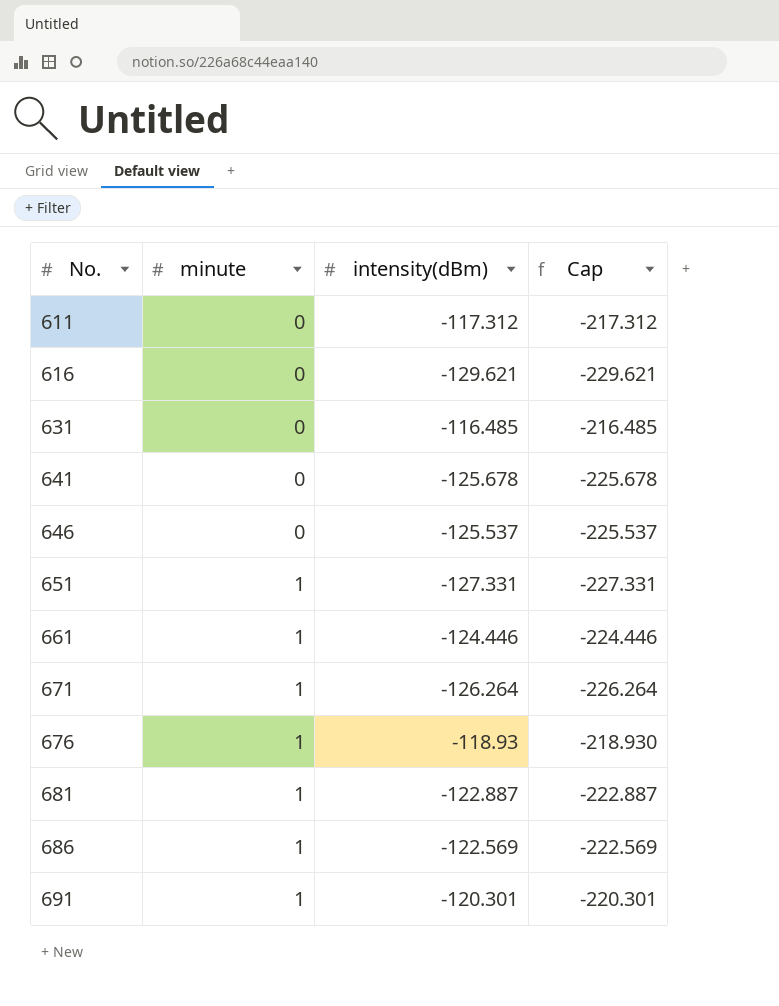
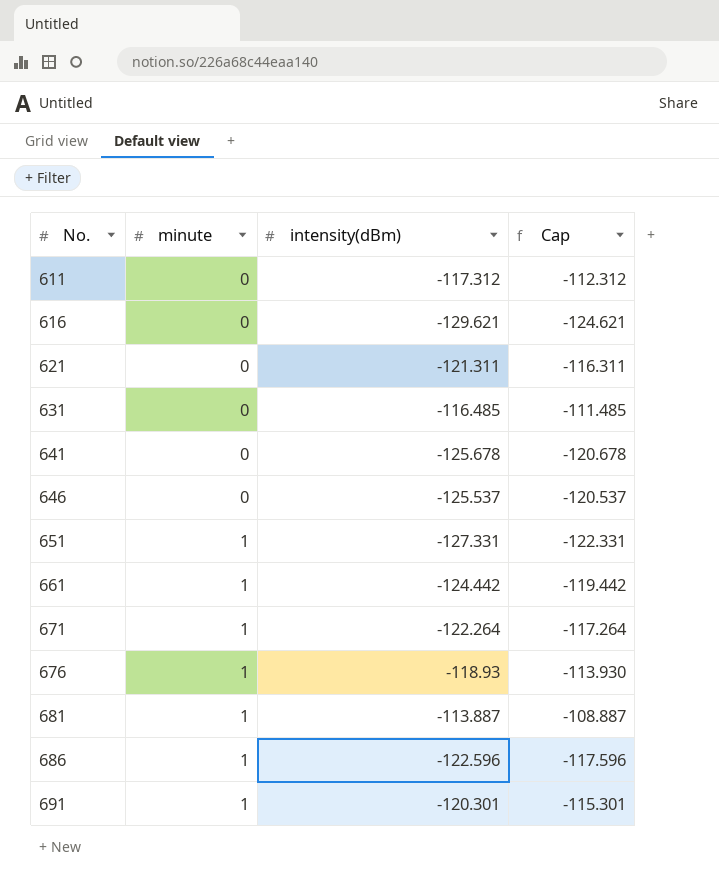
column Cap | formula: [intensity(dBm)] - 100 -> [intensity(dBm)] + 5
row 621: none -> 0 | -121.311 | -116.311
661 | intensity(dBm): -124.446 -> -124.442
671 | intensity(dBm): -126.264 -> -122.264
681 | intensity(dBm): -122.887 -> -113.887
686 | intensity(dBm): -122.569 -> -122.596

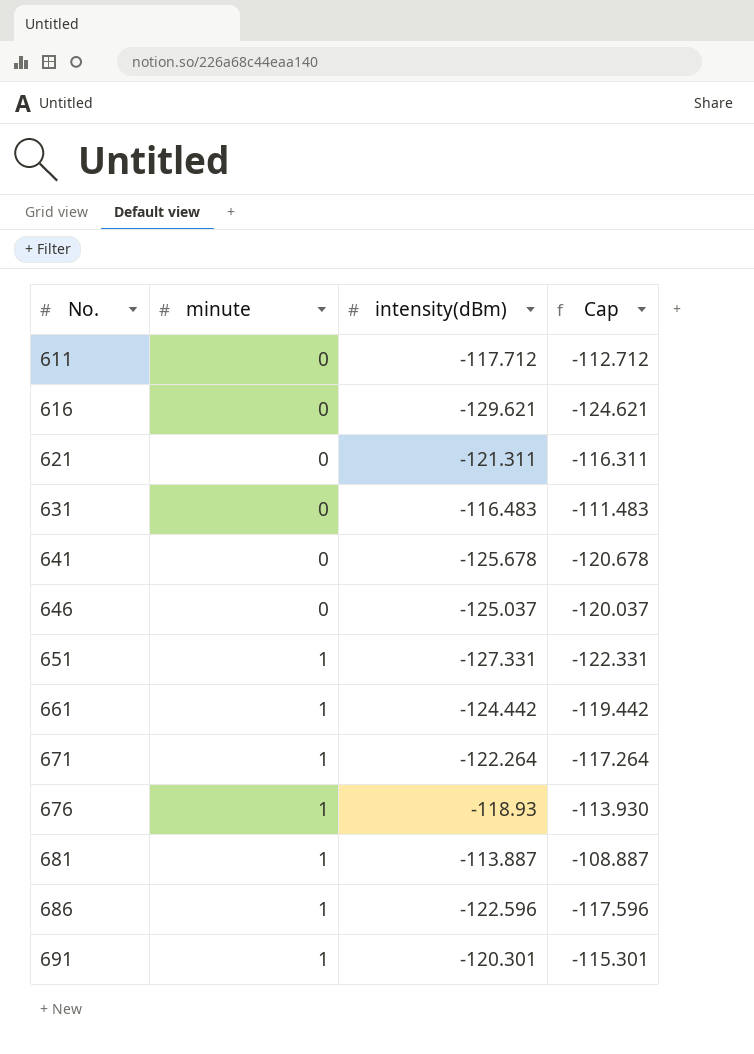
611 | intensity(dBm): -117.312 -> -117.712
611 | Cap: -112.312 -> -112.712
631 | intensity(dBm): -116.485 -> -116.483
631 | Cap: -111.485 -> -111.483
646 | intensity(dBm): -125.537 -> -125.037
646 | Cap: -120.537 -> -120.037

